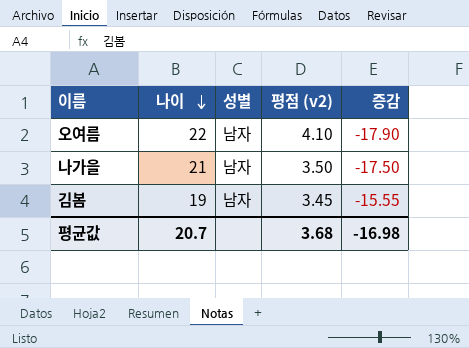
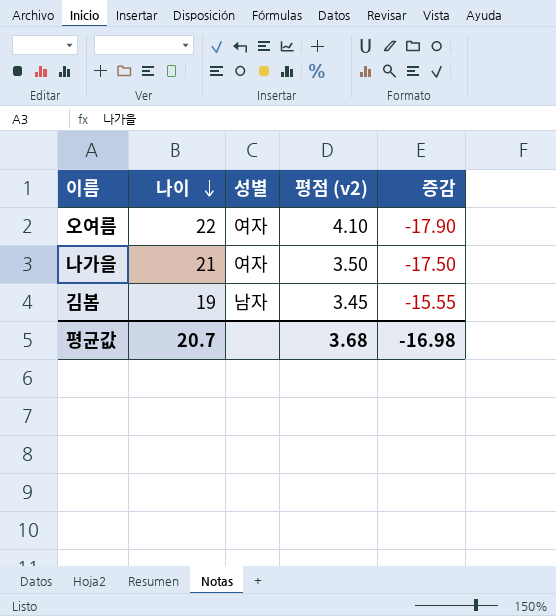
오여름 | 성별: 남자 -> 여자
나가을 | 성별: 남자 -> 여자

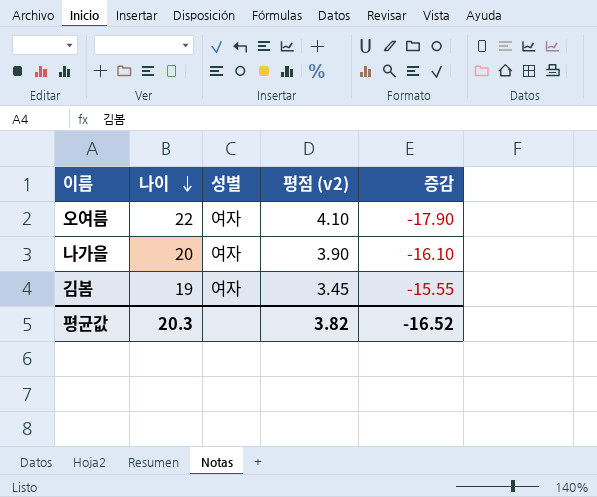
나가을 | 나이: 21 -> 20
나가을 | 평점 (v2): 3.50 -> 3.90
나가을 | 증감: -17.50 -> -16.10
김봄 | 성별: 남자 -> 여자
평균값 | 나이: 20.7 -> 20.3
평균값 | 평점 (v2): 3.68 -> 3.82
평균값 | 증감: -16.98 -> -16.52

